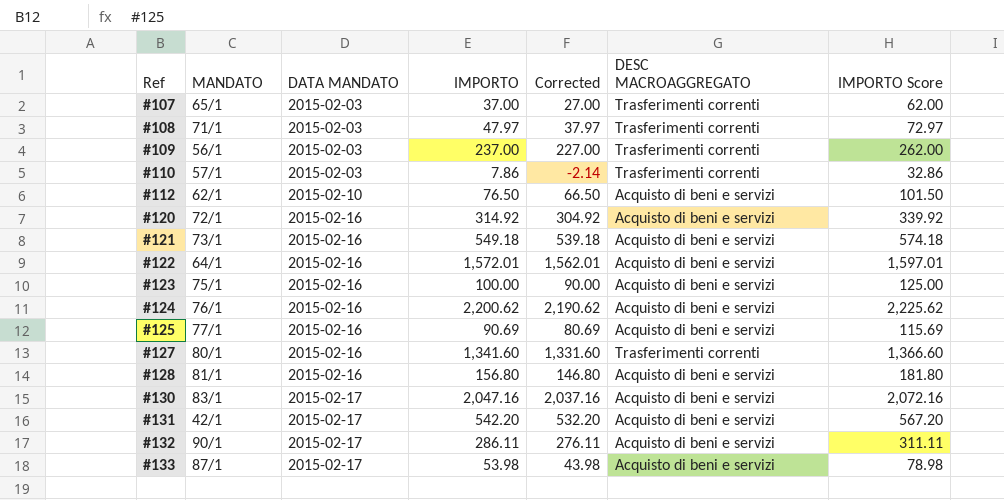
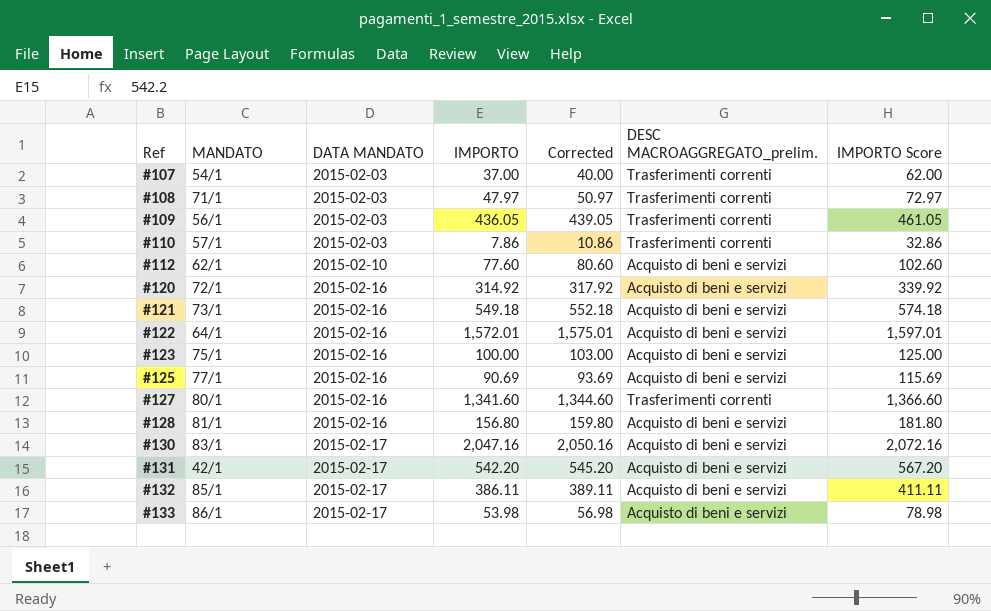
column Corrected | formula: [IMPORTO] - 10 -> [IMPORTO] + 3
column name: DESC MACROAGGREGATO -> DESC MACROAGGREGATO_prelim.
row #124: 76/1 | 2015-02-16 | 2,200.62 | 2,190.62 | Acquisto di beni e servizi | 2,225.62 -> none
#107 | MANDATO: 65/1 -> 54/1
#109 | IMPORTO: 237.00 -> 436.05
#109 | IMPORTO Score: 262.00 -> 461.05
#112 | IMPORTO: 76.50 -> 77.60
#112 | IMPORTO Score: 101.50 -> 102.60
#132 | MANDATO: 90/1 -> 85/1
#132 | IMPORTO: 286.11 -> 386.11
#132 | IMPORTO Score: 311.11 -> 411.11
#133 | MANDATO: 87/1 -> 86/1

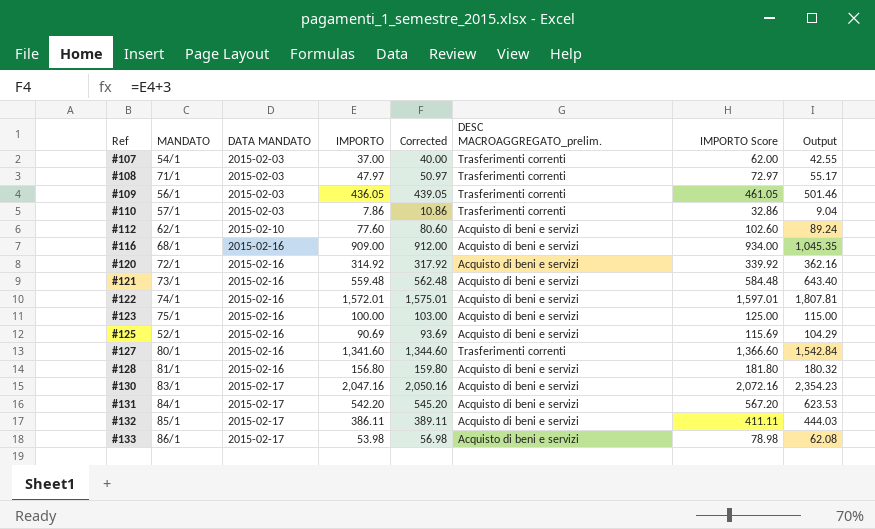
column Output | formula: none -> [IMPORTO] * 1.15
row #116: none -> 68/1 | 2015-02-16 | 909.00 | 912.00 | Acquisto di beni e servizi | 934.00 | 1,045.35
#121 | IMPORTO: 549.18 -> 559.48
#121 | Corrected: 552.18 -> 562.48
#121 | IMPORTO Score: 574.18 -> 584.48
#122 | MANDATO: 64/1 -> 74/1
#125 | MANDATO: 77/1 -> 52/1
#131 | MANDATO: 42/1 -> 84/1

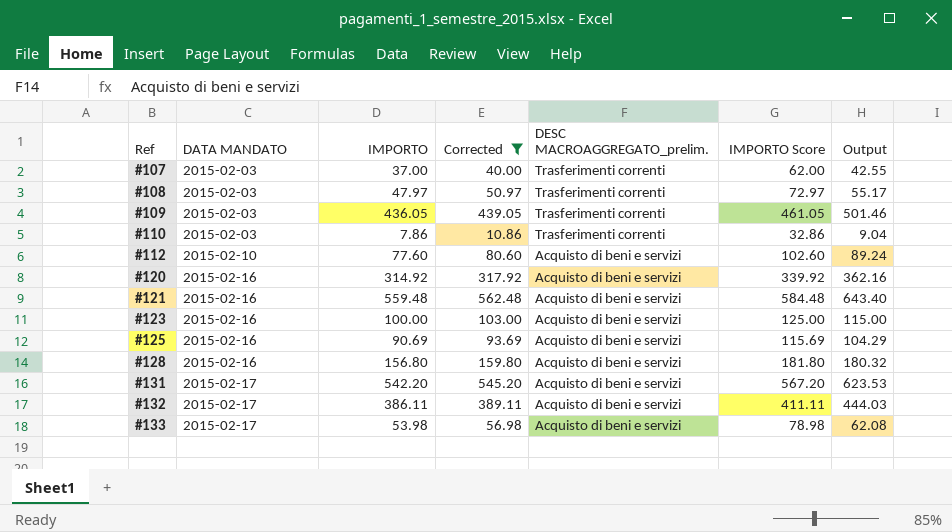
filter: none -> Corrected <= 562.48
column MANDATO | position: 2 -> none

